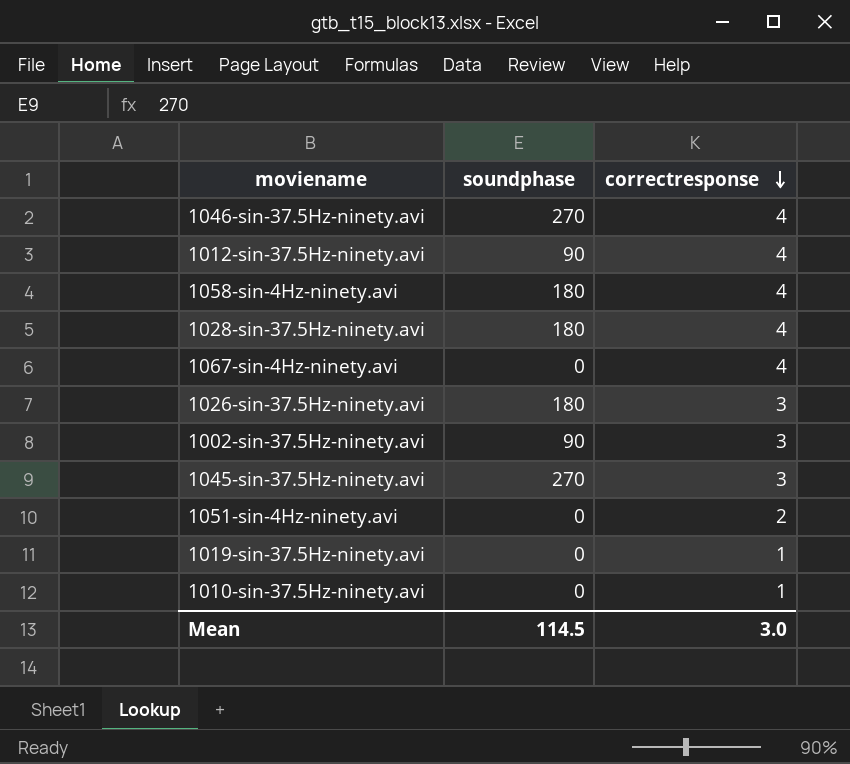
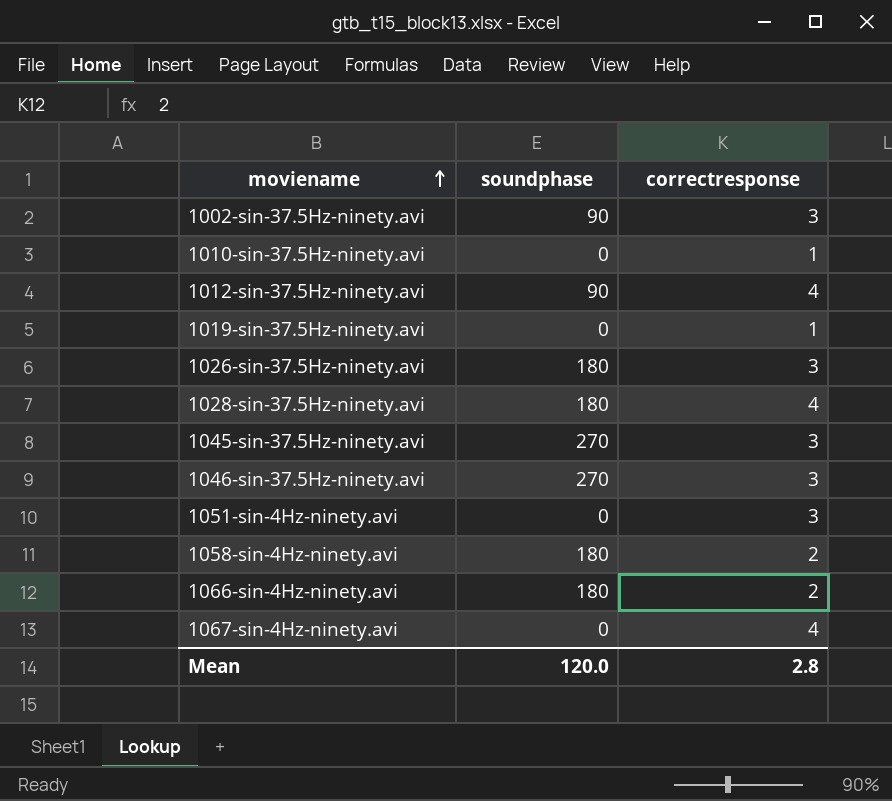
row order: correctresponse descending -> moviename ascending
1046-sin-37.5Hz-ninety.avi | correctresponse: 4 -> 3
1051-sin-4Hz-ninety.avi | correctresponse: 2 -> 3
1058-sin-4Hz-ninety.avi | correctresponse: 4 -> 2
row 1066-sin-4Hz-ninety.avi: none -> 180 | 2
Mean | soundphase: 114.5 -> 120.0
Mean | correctresponse: 3.0 -> 2.8

